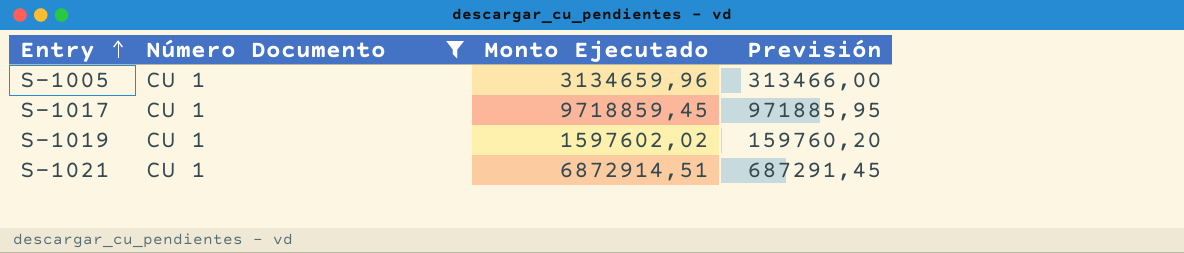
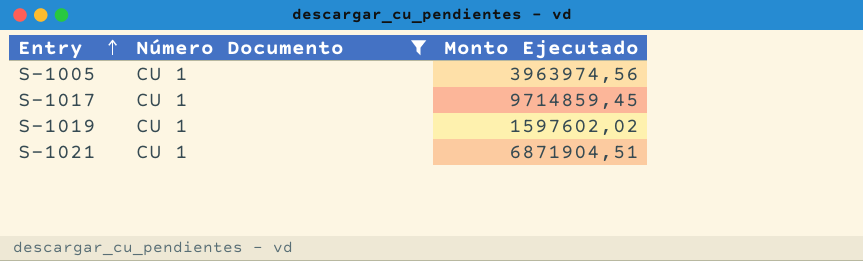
column Previsión | formula: [Monto Ejecutado] * 0,1 -> none
S-1005 | Monto Ejecutado: 3134659,96 -> 3963974,56
S-1017 | Monto Ejecutado: 9718859,45 -> 9714859,45
S-1021 | Monto Ejecutado: 6872914,51 -> 6871904,51

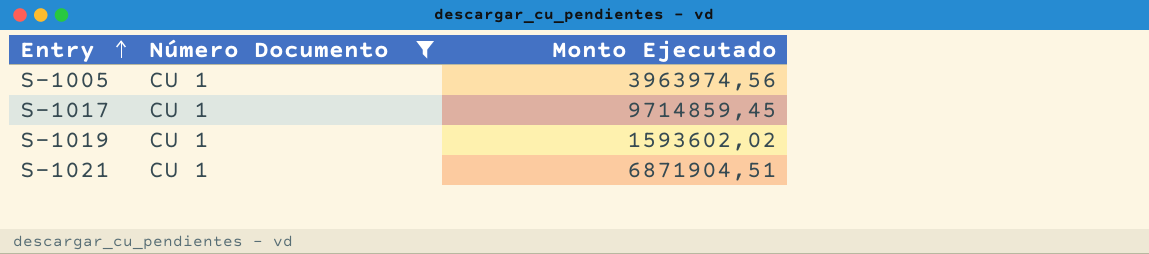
S-1019 | Monto Ejecutado: 1597602,02 -> 1593602,02

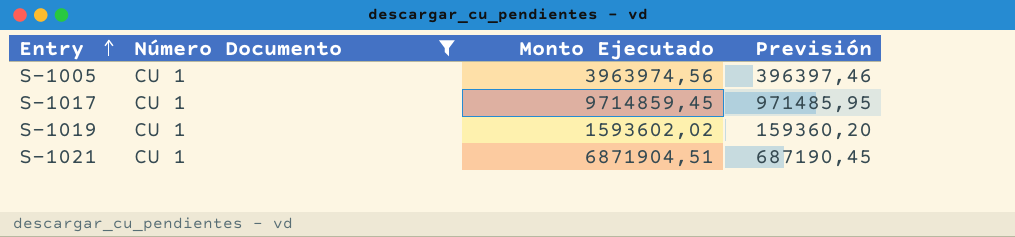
column Previsión | formula: none -> [Monto Ejecutado] * 0,1

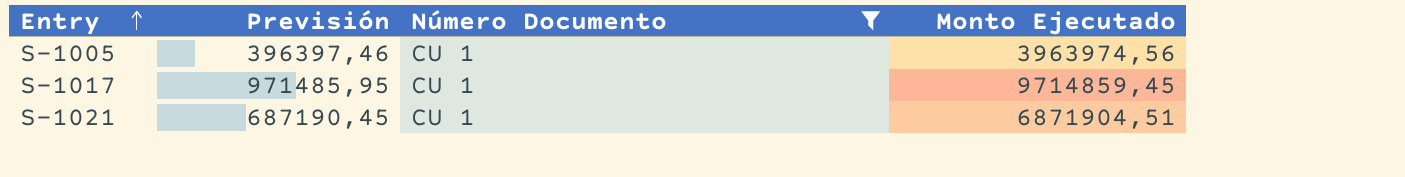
column Previsión | position: 4 -> 2
row S-1019: CU 1 | 1593602,02 | 159360,20 -> none

